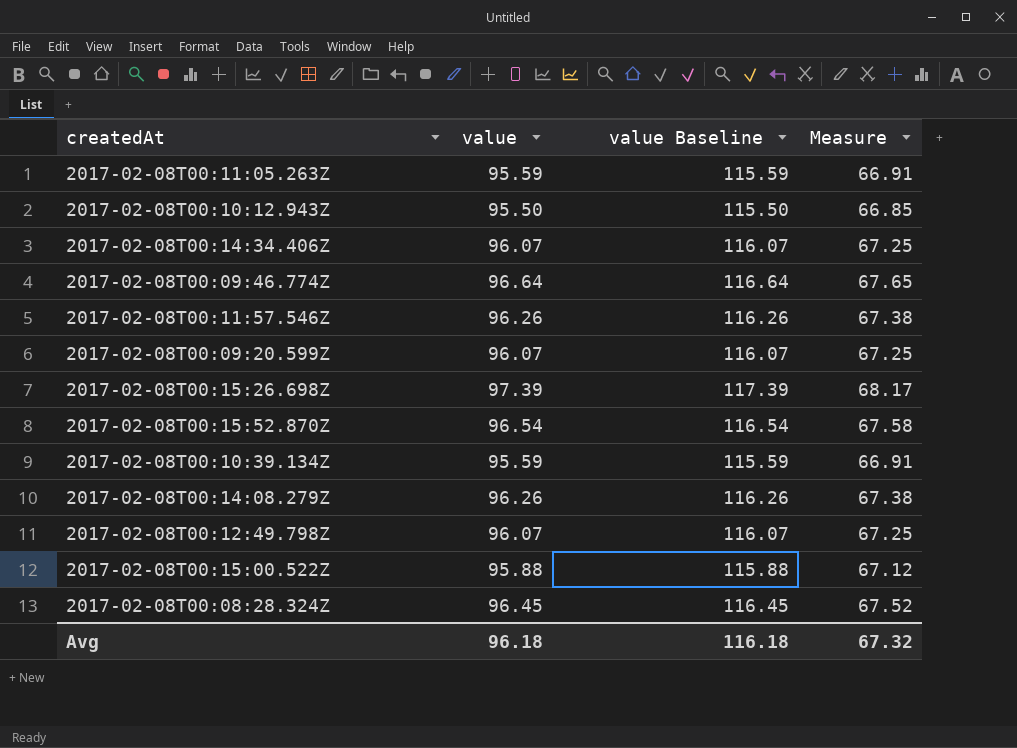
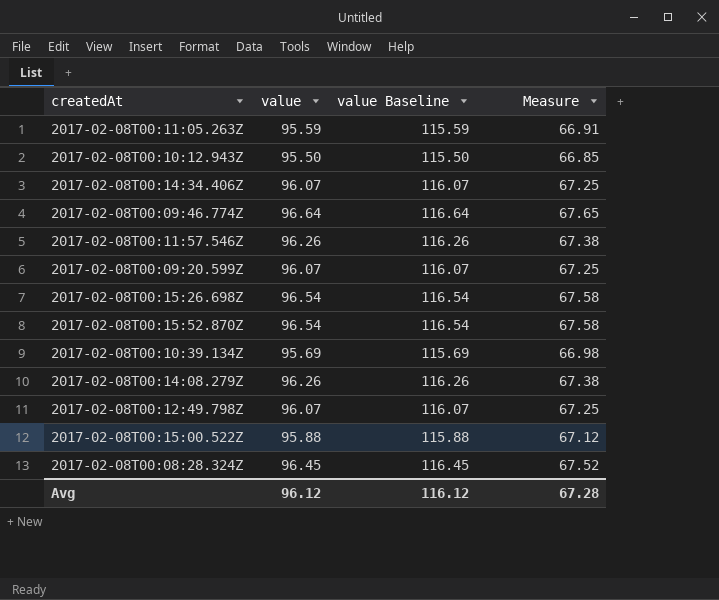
2017-02-08T00:15:26.698Z | value: 97.39 -> 96.54
2017-02-08T00:15:26.698Z | value Baseline: 117.39 -> 116.54
2017-02-08T00:15:26.698Z | Measure: 68.17 -> 67.58
2017-02-08T00:10:39.134Z | value: 95.59 -> 95.69
2017-02-08T00:10:39.134Z | value Baseline: 115.59 -> 115.69
2017-02-08T00:10:39.134Z | Measure: 66.91 -> 66.98
Avg | value: 96.18 -> 96.12
Avg | value Baseline: 116.18 -> 116.12
Avg | Measure: 67.32 -> 67.28

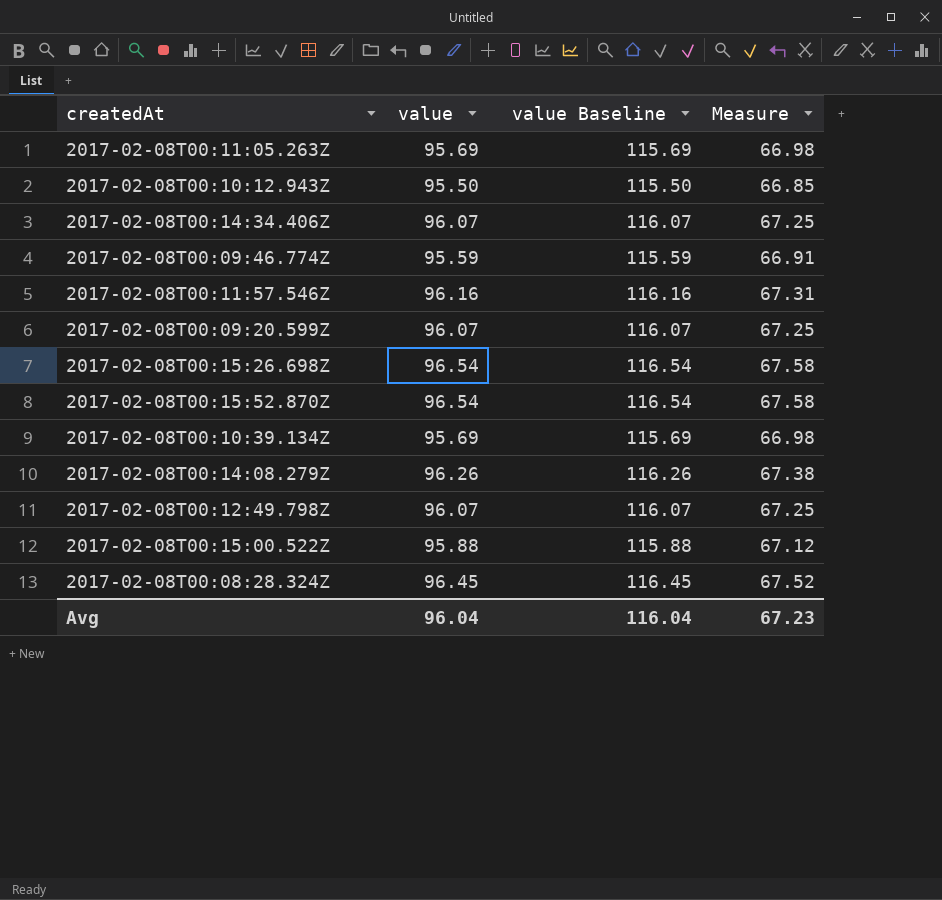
2017-02-08T00:11:05.263Z | value: 95.59 -> 95.69
2017-02-08T00:11:05.263Z | value Baseline: 115.59 -> 115.69
2017-02-08T00:11:05.263Z | Measure: 66.91 -> 66.98
2017-02-08T00:09:46.774Z | value: 96.64 -> 95.59
2017-02-08T00:09:46.774Z | value Baseline: 116.64 -> 115.59
2017-02-08T00:09:46.774Z | Measure: 67.65 -> 66.91
2017-02-08T00:11:57.546Z | value: 96.26 -> 96.16
2017-02-08T00:11:57.546Z | value Baseline: 116.26 -> 116.16
2017-02-08T00:11:57.546Z | Measure: 67.38 -> 67.31
Avg | value: 96.12 -> 96.04
Avg | value Baseline: 116.12 -> 116.04
Avg | Measure: 67.28 -> 67.23

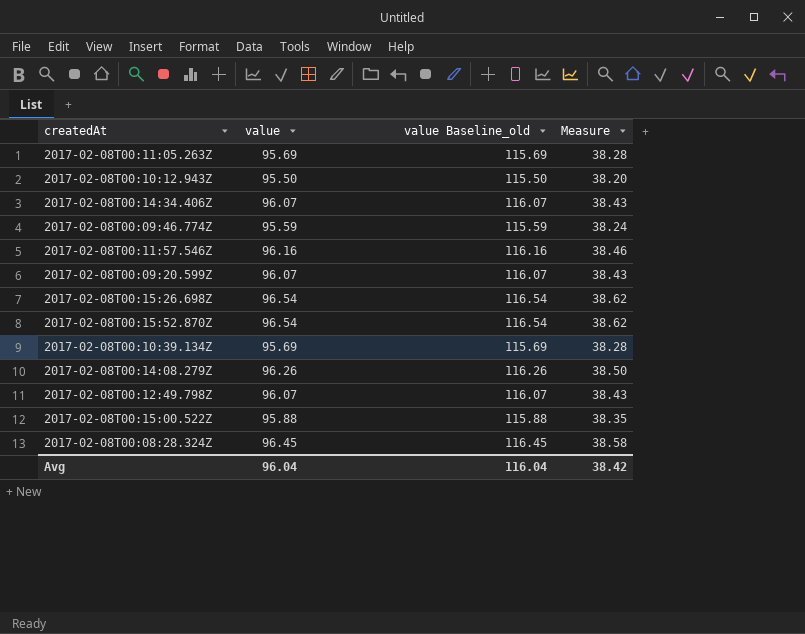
column name: value Baseline -> value Baseline_old
column Measure | formula: [value] * 0.7 -> [value] * 0.4
Avg | Measure: 67.23 -> 38.42

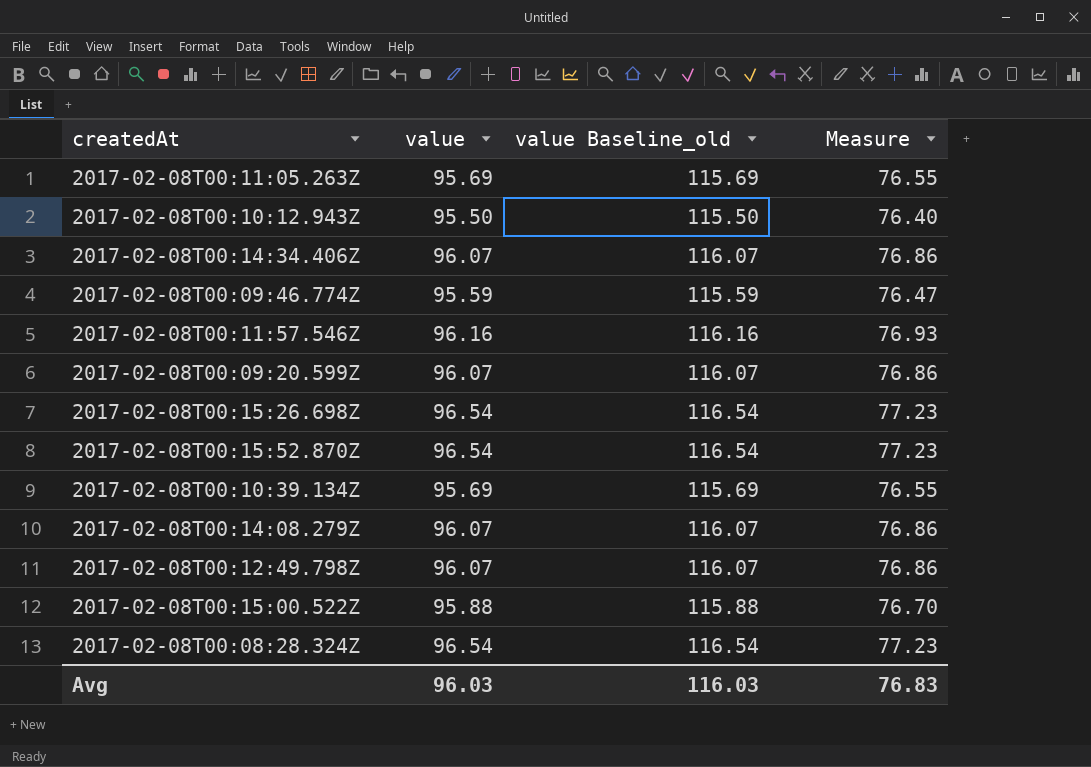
column Measure | formula: [value] * 0.4 -> [value] * 0.8
2017-02-08T00:14:08.279Z | value: 96.26 -> 96.07
2017-02-08T00:14:08.279Z | value Baseline_old: 116.26 -> 116.07
2017-02-08T00:08:28.324Z | value: 96.45 -> 96.54
2017-02-08T00:08:28.324Z | value Baseline_old: 116.45 -> 116.54
Avg | value: 96.04 -> 96.03
Avg | value Baseline_old: 116.04 -> 116.03
Avg | Measure: 38.42 -> 76.83

